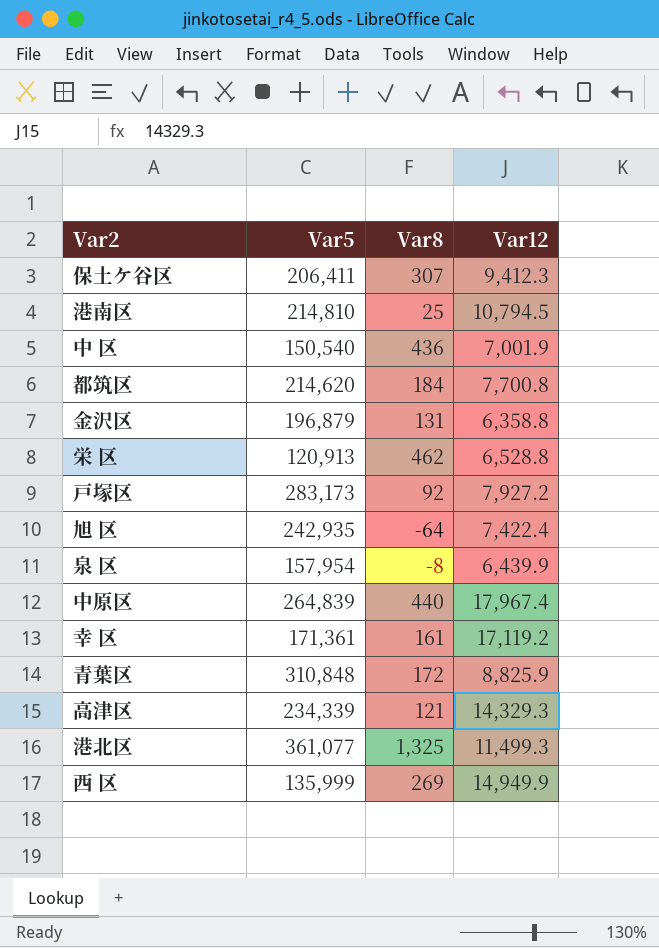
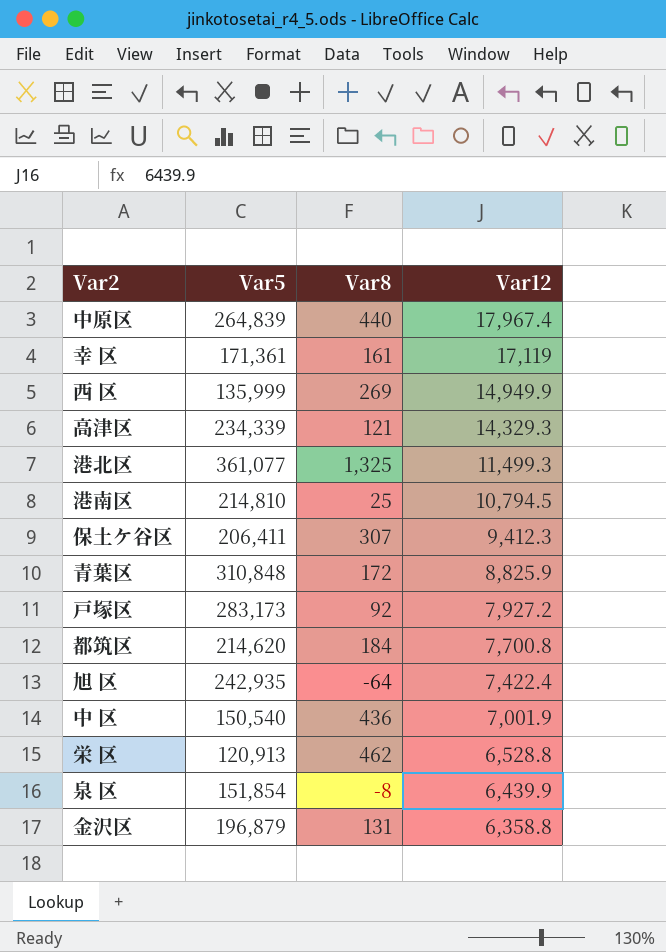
row order: none -> Var12 descending
幸 区 | Var12: 17,119.2 -> 17,119
泉 区 | Var5: 157,954 -> 151,854

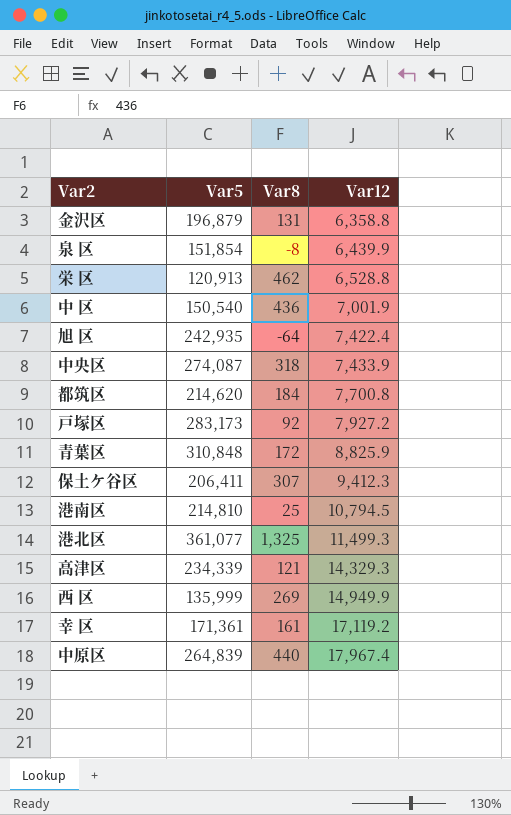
row order: Var12 descending -> Var12 ascending
row 中央区: none -> 274,087 | 318 | 7,433.9
幸 区 | Var12: 17,119 -> 17,119.2

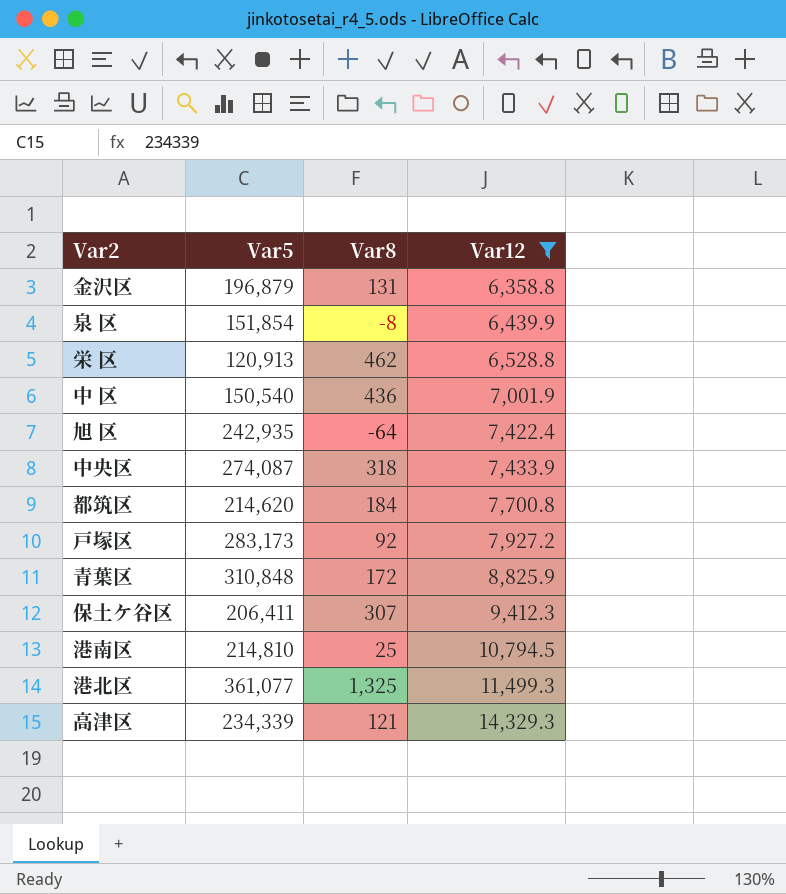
filter: none -> Var12 <= 14,329.3

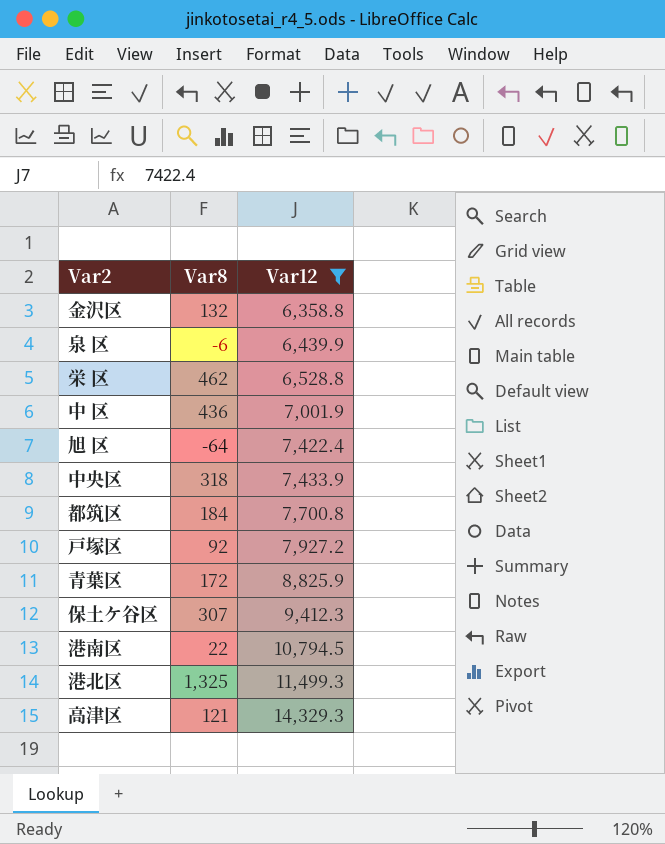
column Var5 | position: 2 -> none
金沢区 | Var8: 131 -> 132
泉 区 | Var8: -8 -> -6
港南区 | Var8: 25 -> 22

